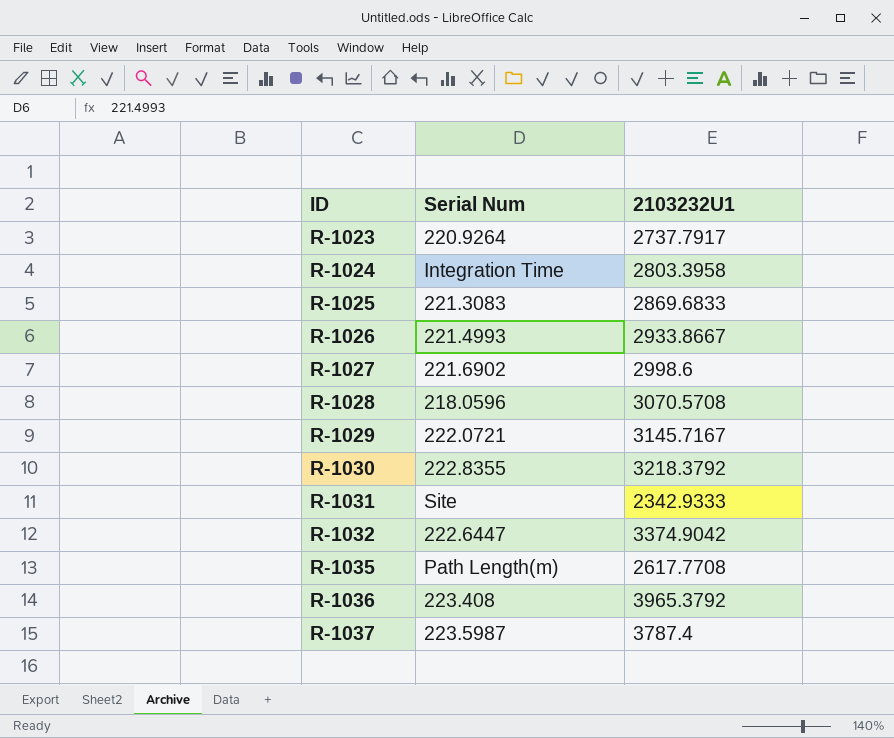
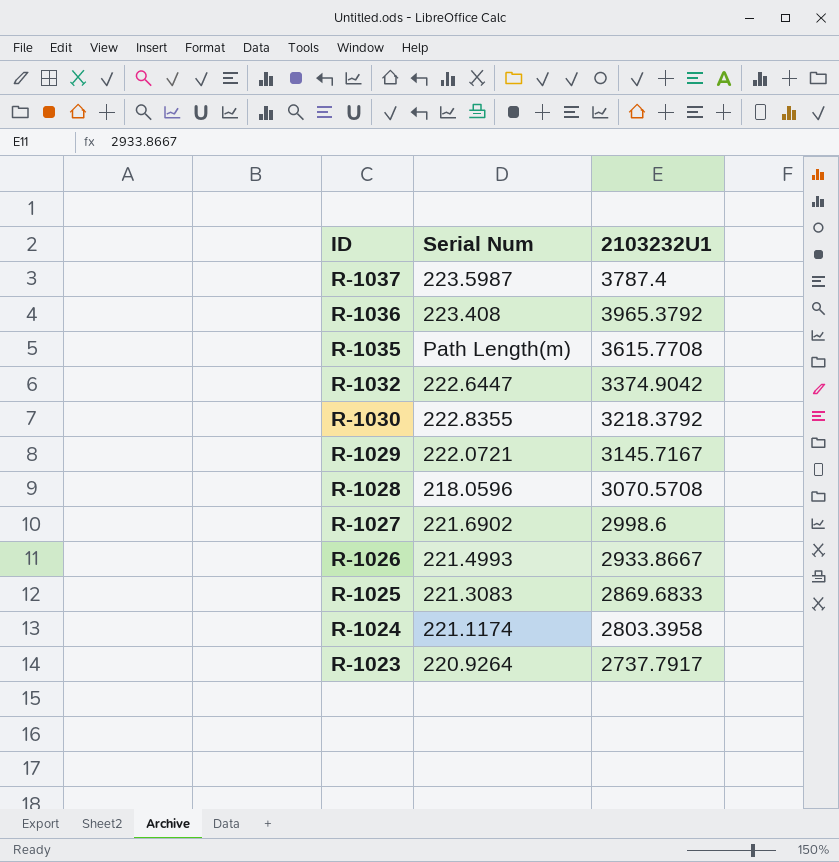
row order: ID ascending -> ID descending
row R-1031: Site | 2342.9333 -> none
R-1035 | 2103232U1: 2617.7708 -> 3615.7708
R-1024 | Serial Num: Integration Time -> 221.1174

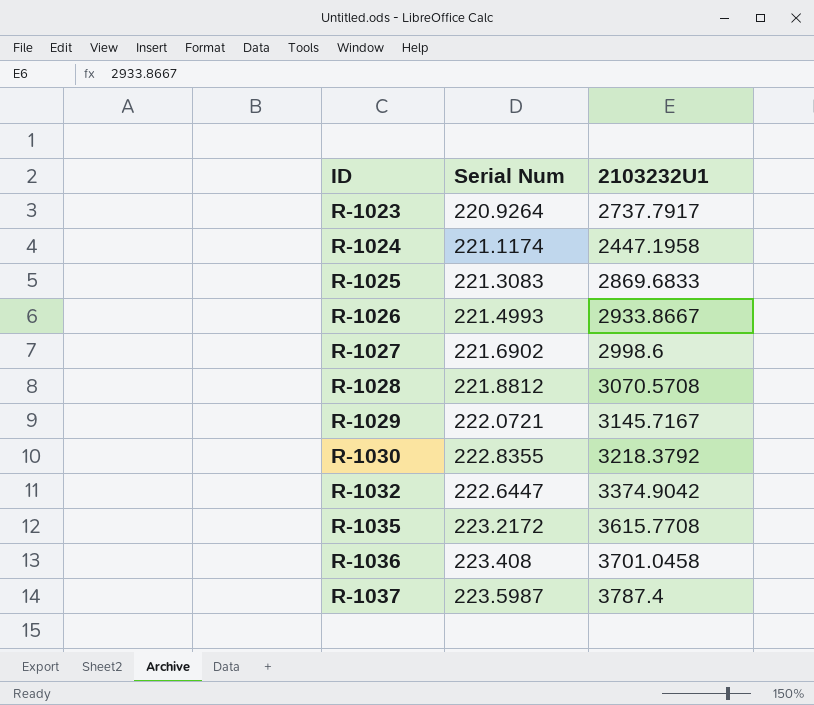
row order: ID descending -> ID ascending
R-1024 | 2103232U1: 2803.3958 -> 2447.1958
R-1028 | Serial Num: 218.0596 -> 221.8812
R-1035 | Serial Num: Path Length(m) -> 223.2172
R-1036 | 2103232U1: 3965.3792 -> 3701.0458

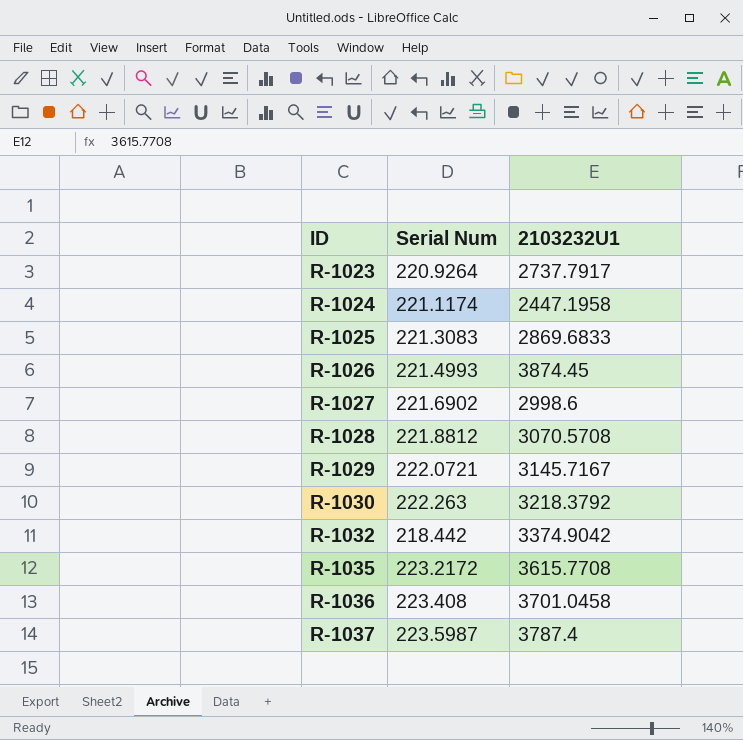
R-1026 | 2103232U1: 2933.8667 -> 3874.45
R-1030 | Serial Num: 222.8355 -> 222.263
R-1032 | Serial Num: 222.6447 -> 218.442

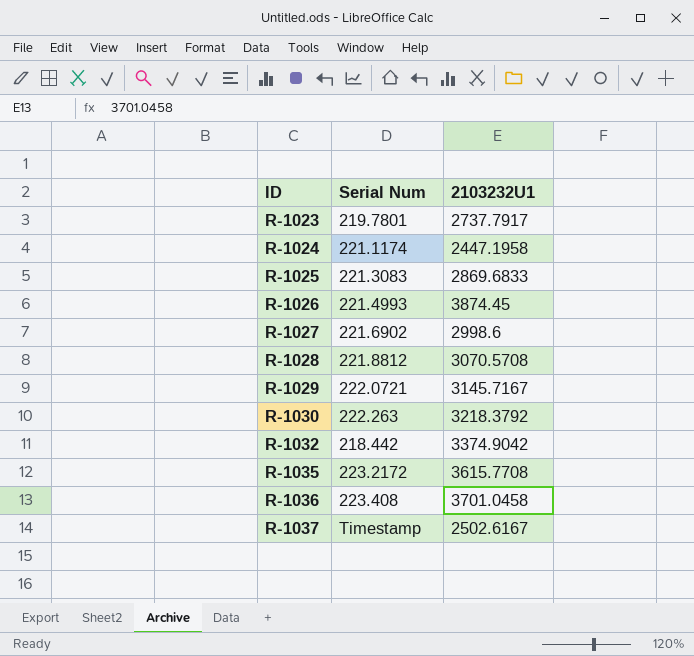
R-1023 | Serial Num: 220.9264 -> 219.7801
R-1037 | Serial Num: 223.5987 -> Timestamp
R-1037 | 2103232U1: 3787.4 -> 2502.6167

